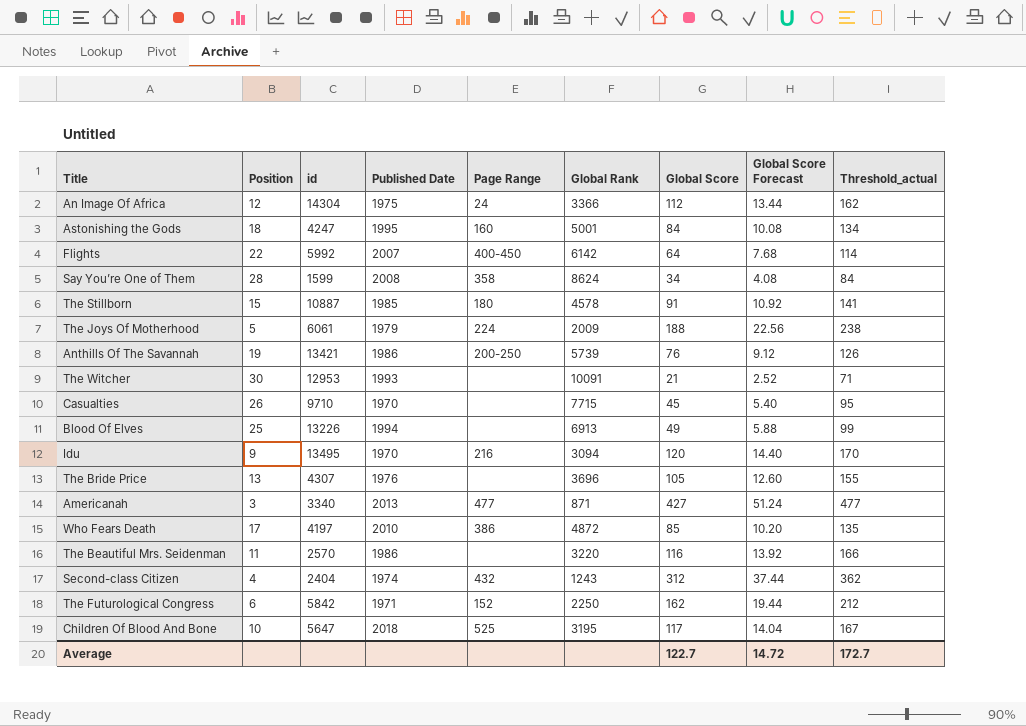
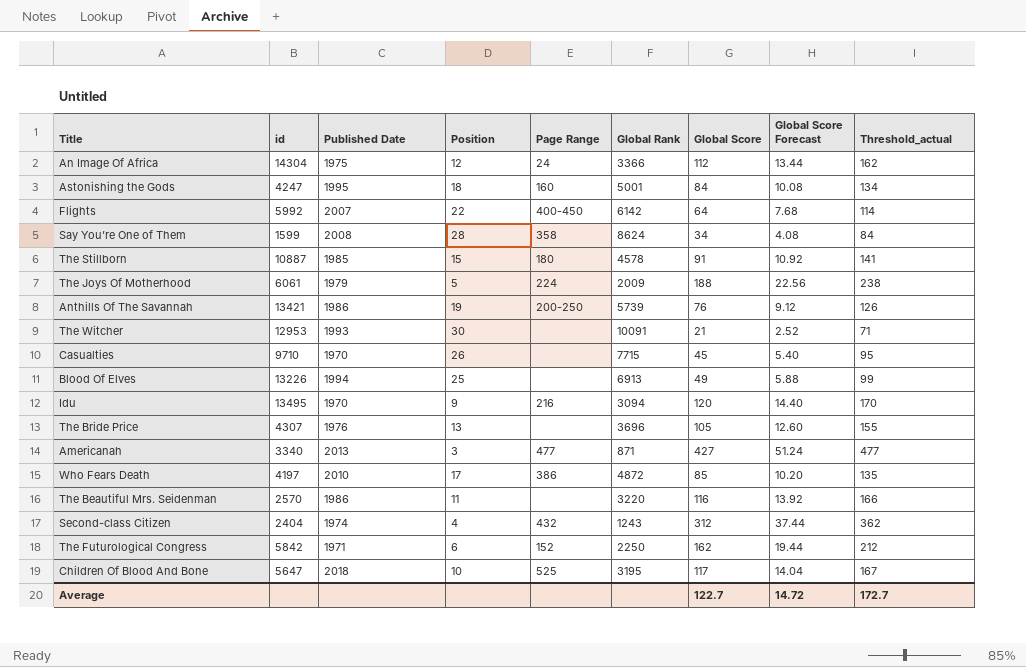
column Position | position: 2 -> 4

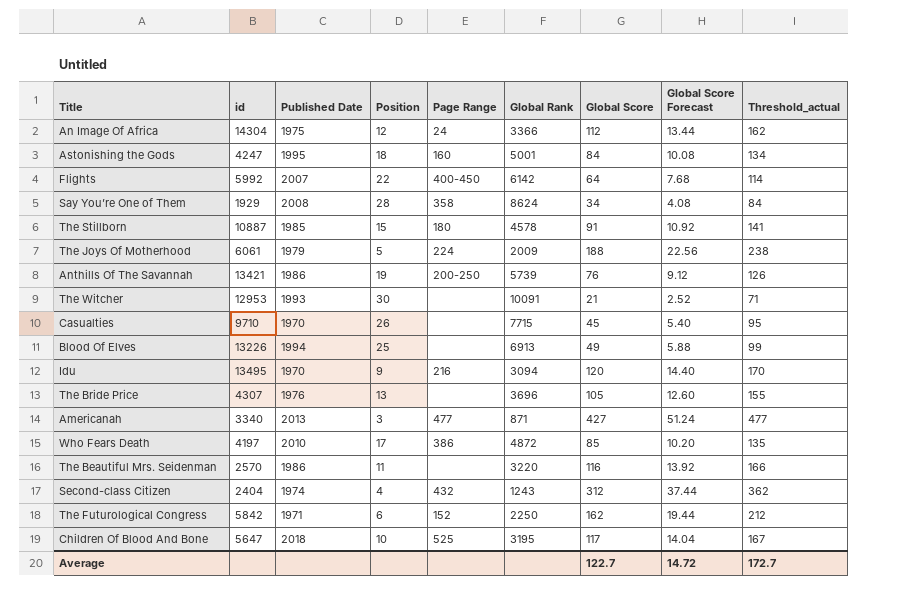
Say You’re One of Them | id: 1599 -> 1929

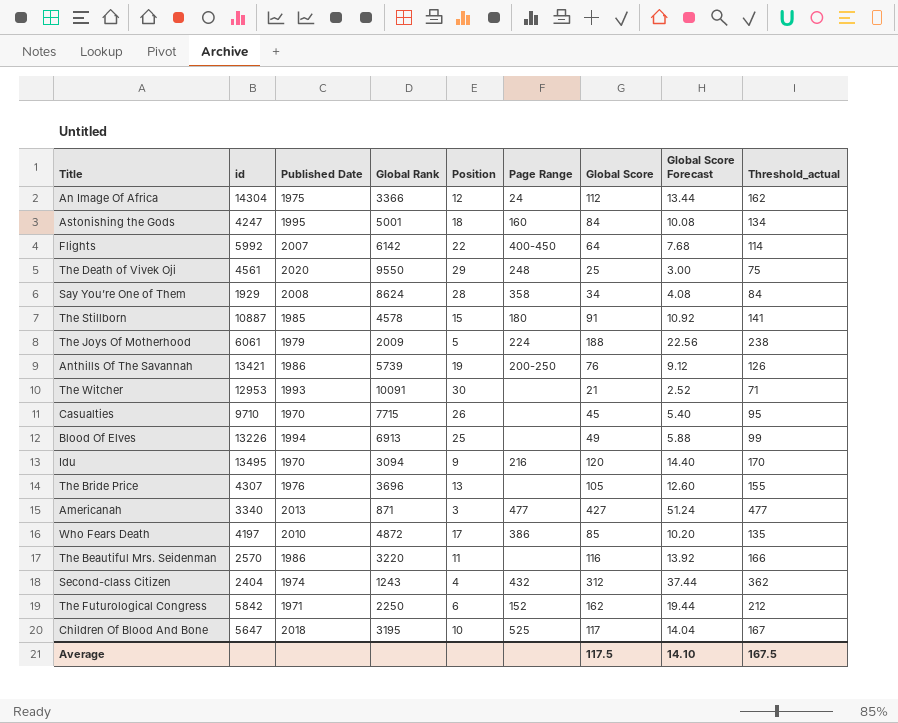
column Global Rank | position: 6 -> 4
row The Death of Vivek Oji: none -> 4561 | 2020 | 9550 | 29 | 248 | 25 | 3.00 | 75
Average | Global Score: 122.7 -> 117.5
Average | Global Score Forecast: 14.72 -> 14.10
Average | Threshold_actual: 172.7 -> 167.5

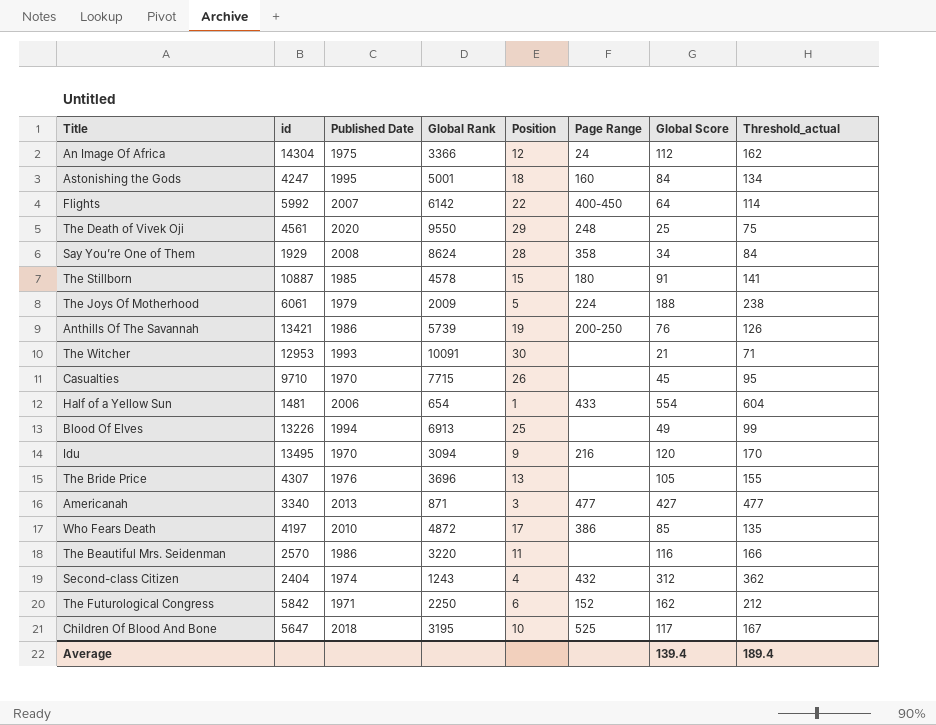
column Global Score Forecast | formula: [Global Score] * 0.12 -> none
row Half of a Yellow Sun: none -> 1481 | 2006 | 654 | 1 | 433 | 554 | 604
Average | Global Score: 117.5 -> 139.4
Average | Threshold_actual: 167.5 -> 189.4

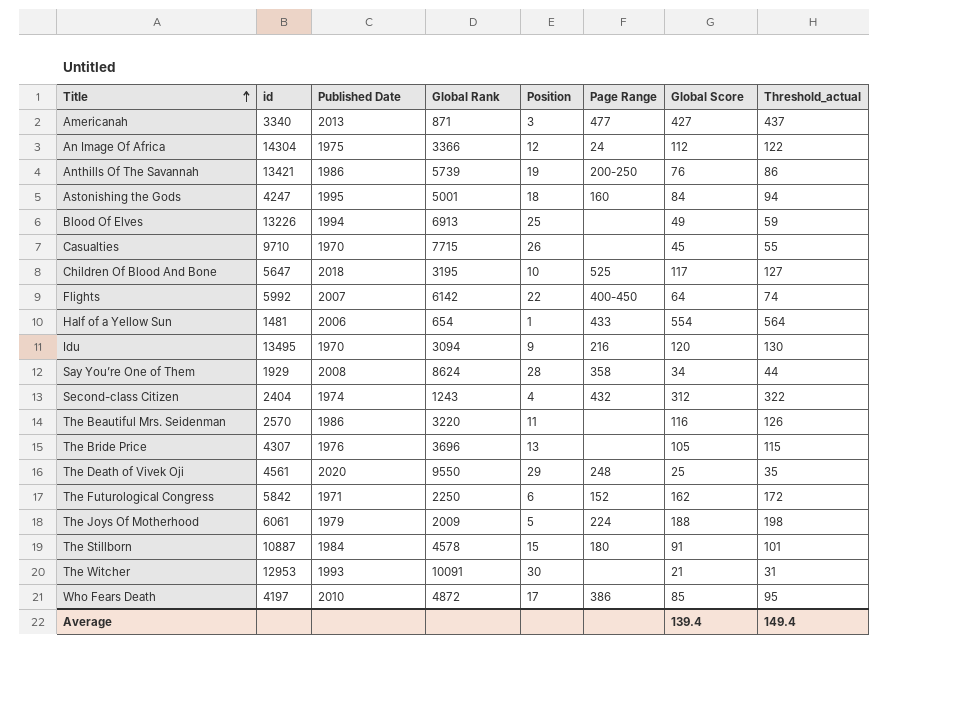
row order: none -> Title ascending
column Threshold_actual | formula: [Global Score] + 50 -> [Global Score] + 10
The Stillborn | Published Date: 1985 -> 1984
Average | Threshold_actual: 189.4 -> 149.4

